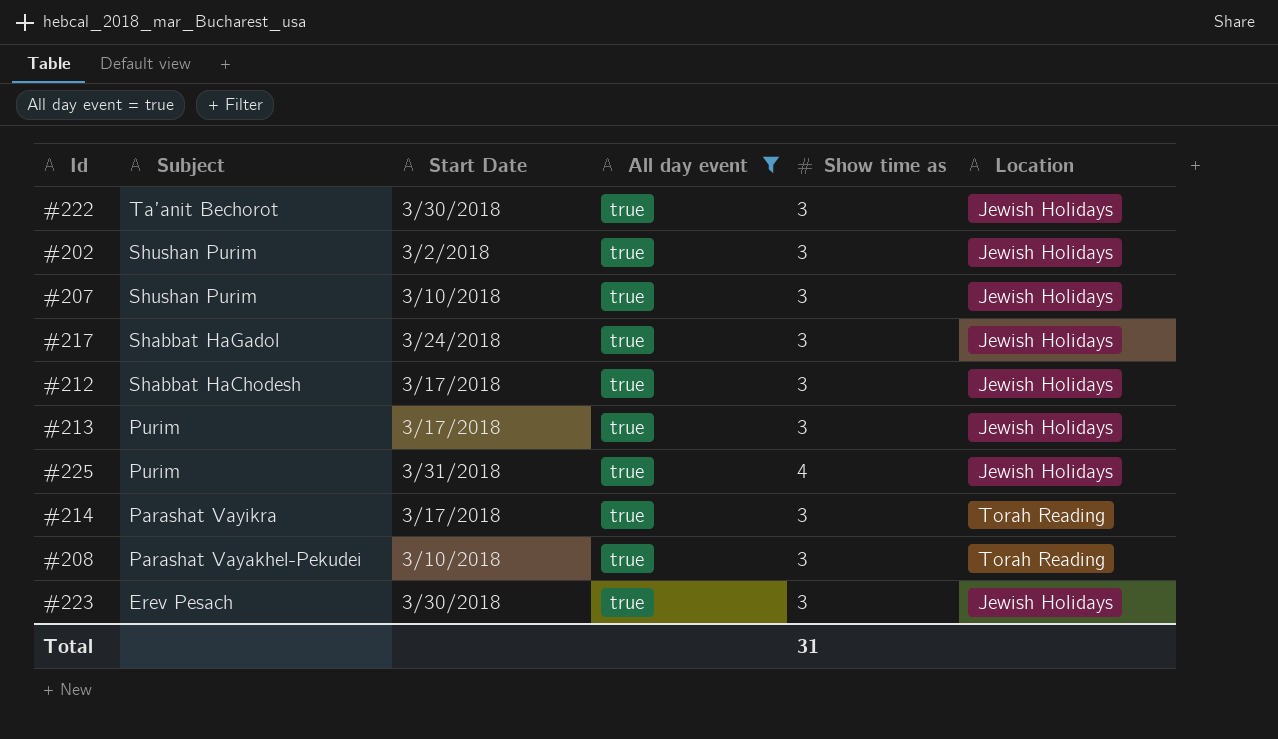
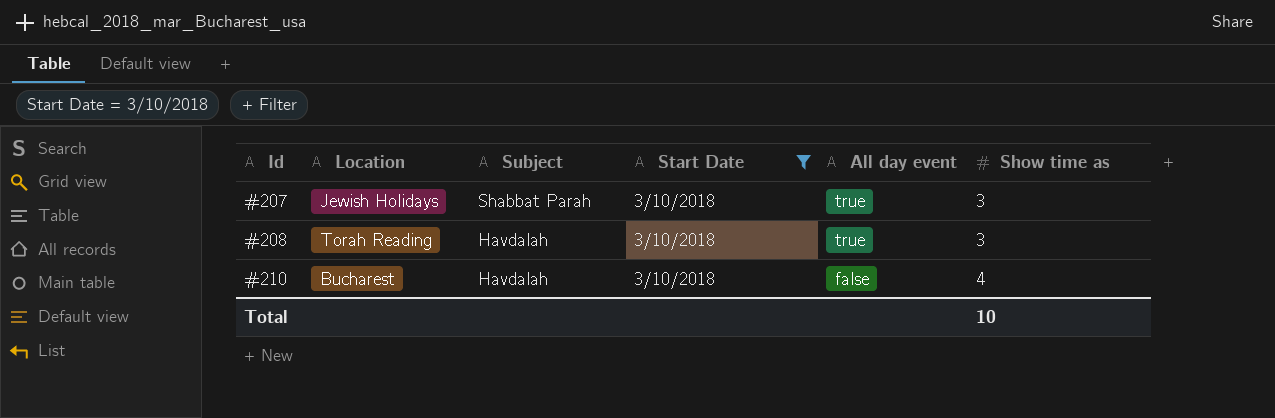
filter: All day event = true -> Start Date = 3/10/2018
column Location | position: 6 -> 2
#207 | Subject: Shushan Purim -> Shabbat Parah
#208 | Subject: Parashat Vayakhel-Pekudei -> Havdalah
Total | Show time as: 31 -> 10

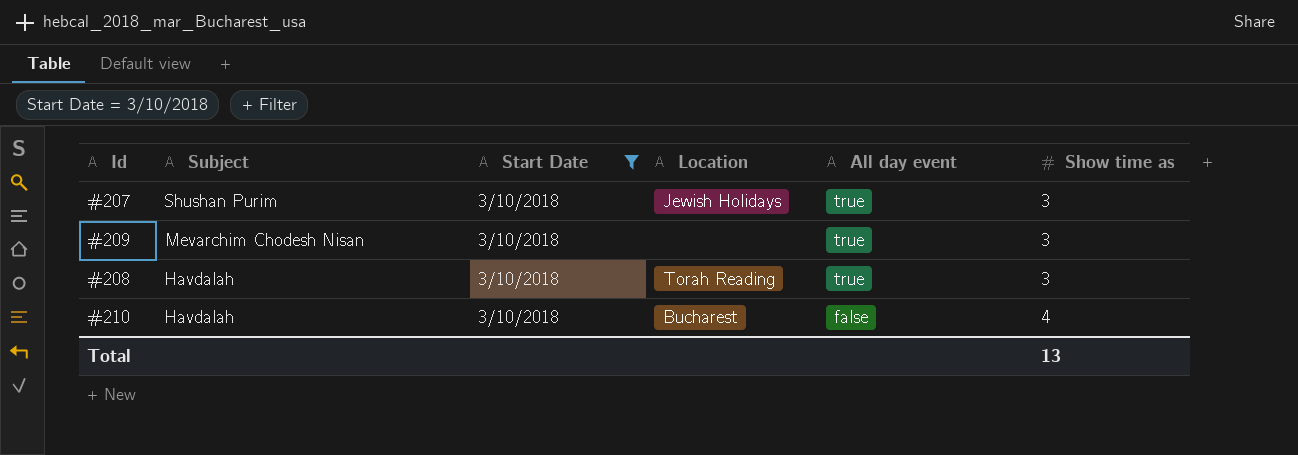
column Location | position: 2 -> 4
#207 | Subject: Shabbat Parah -> Shushan Purim
row #209: none -> Mevarchim Chodesh Nisan | 3/10/2018 | none | true | 3
Total | Show time as: 10 -> 13

